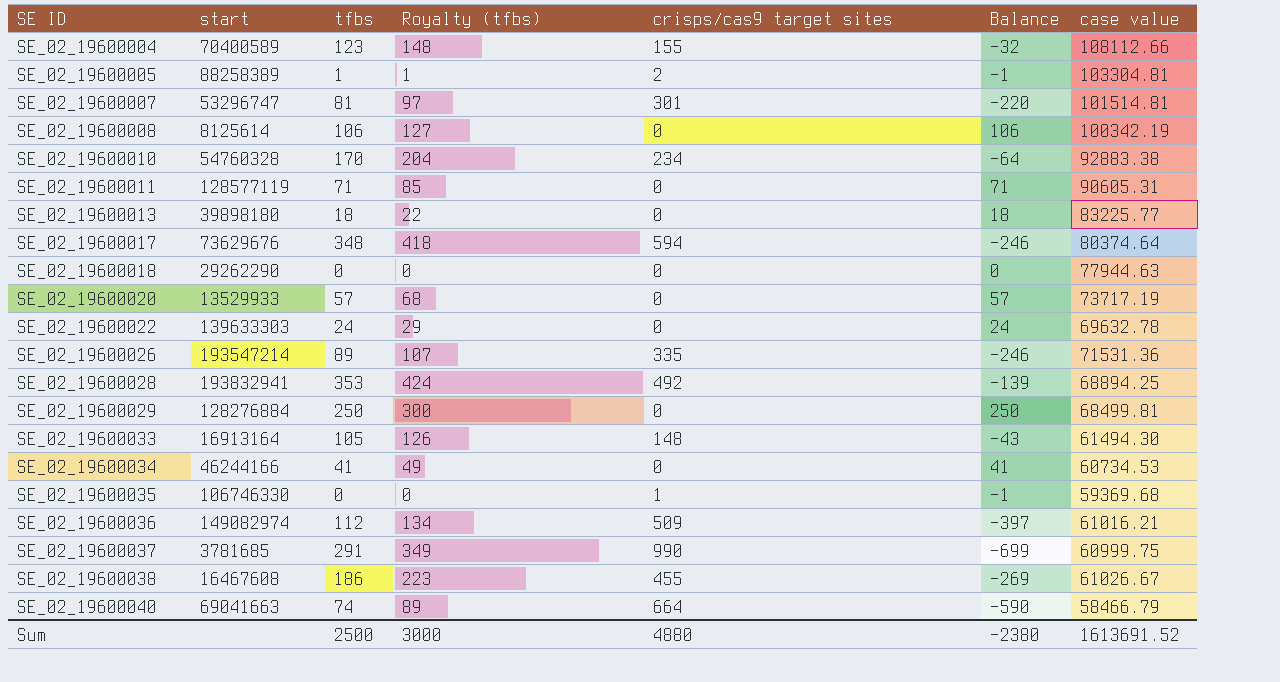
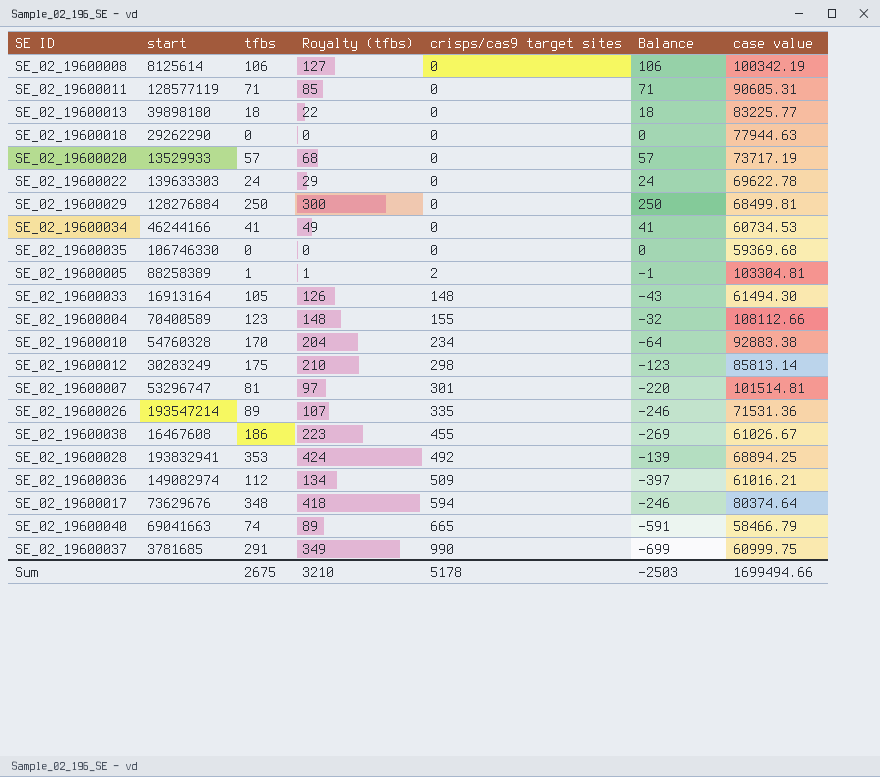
row order: SE ID ascending -> crisps/cas9 target sites ascending
SE_02_19600022 | case value: 69632.78 -> 69622.78
SE_02_19600035 | crisps/cas9 target sites: 1 -> 0
SE_02_19600035 | Balance: -1 -> 0
row SE_02_19600012: none -> 30283249 | 175 | 210 | 298 | -123 | 85813.14
SE_02_19600040 | crisps/cas9 target sites: 664 -> 665
SE_02_19600040 | Balance: -590 -> -591
Sum | tfbs: 2500 -> 2675
Sum | Royalty (tfbs): 3000 -> 3210
Sum | crisps/cas9 target sites: 4880 -> 5178
Sum | Balance: -2380 -> -2503
Sum | case value: 1613691.52 -> 1699494.66

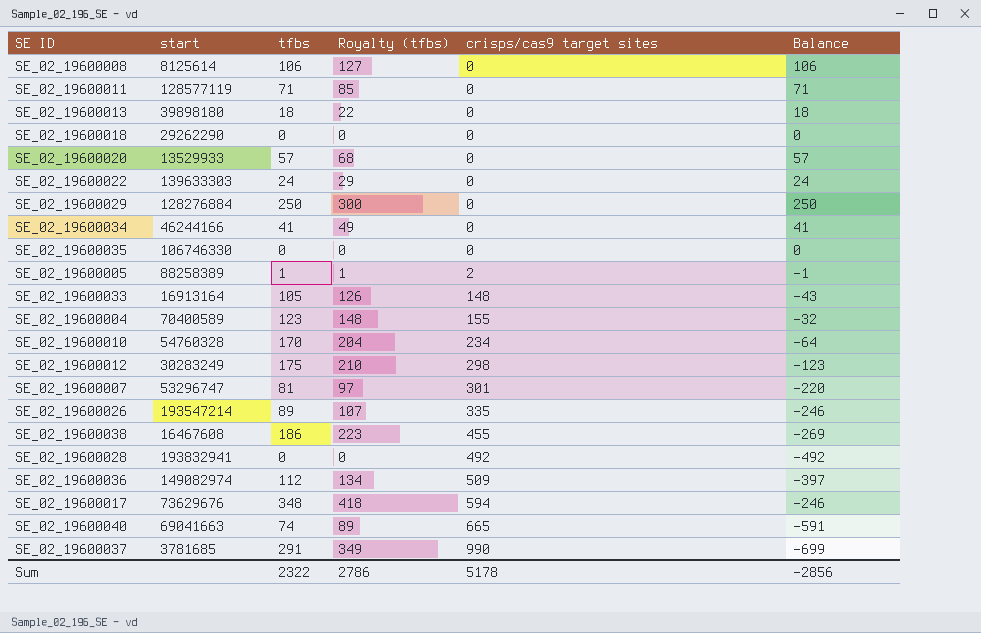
column case value | position: 7 -> none
SE_02_19600028 | tfbs: 353 -> 0
SE_02_19600028 | Royalty (tfbs): 424 -> 0
SE_02_19600028 | Balance: -139 -> -492
Sum | tfbs: 2675 -> 2322
Sum | Royalty (tfbs): 3210 -> 2786
Sum | Balance: -2503 -> -2856

